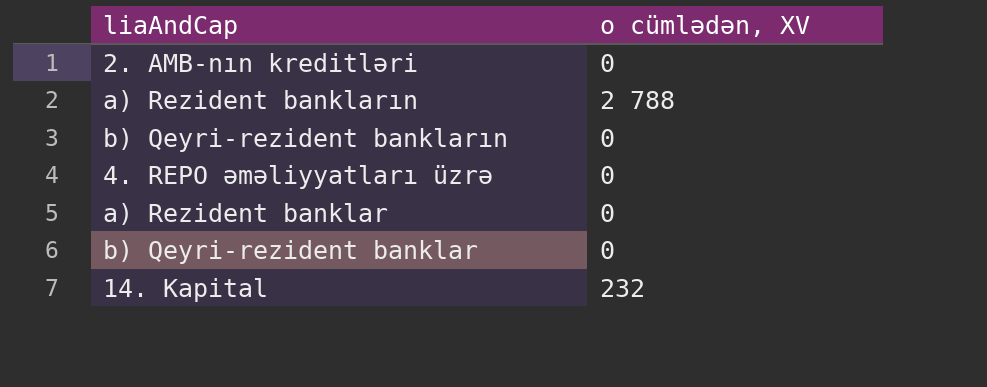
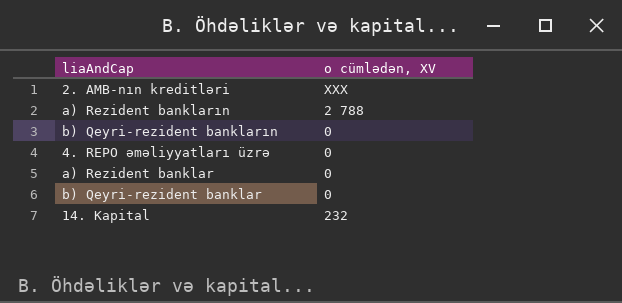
2. AMB-nın kreditləri | o cümlədən, XV: 0 -> XXX

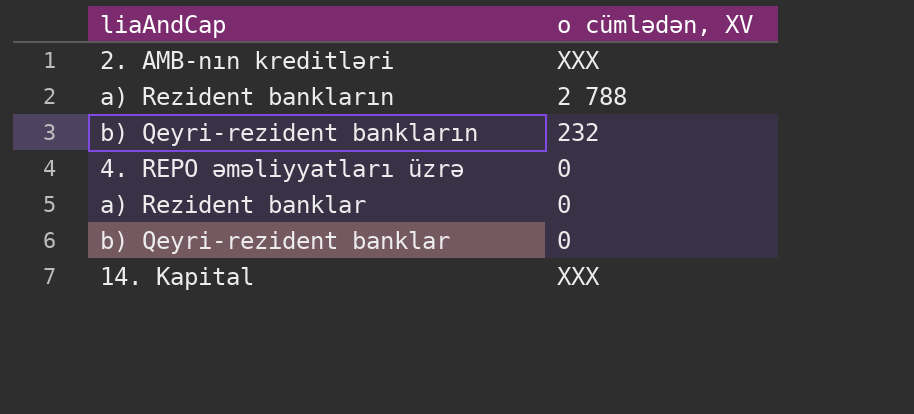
b) Qeyri-rezident bankların | o cümlədən, XV: 0 -> 232
14. Kapital | o cümlədən, XV: 232 -> XXX

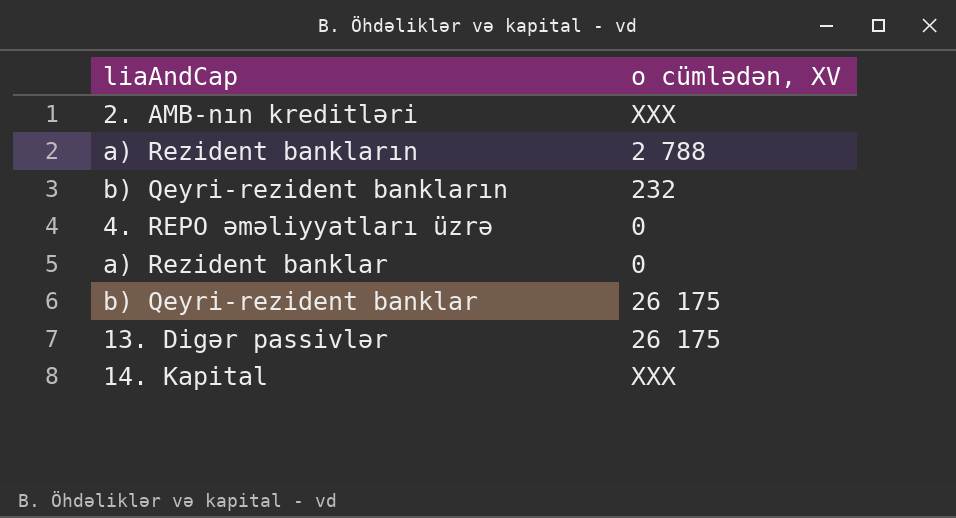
b) Qeyri-rezident banklar | o cümlədən, XV: 0 -> 26 175
row 13. Digər passivlər: none -> 26 175

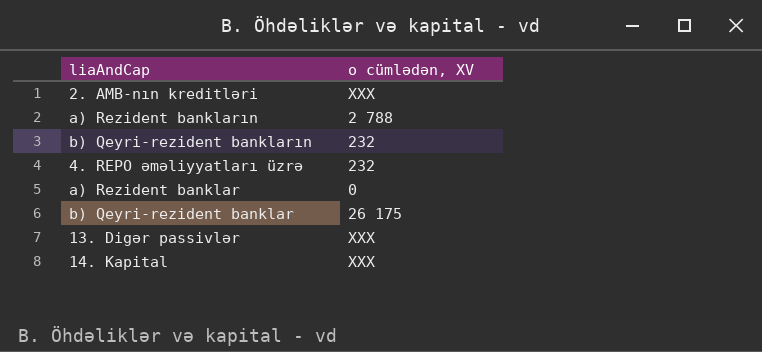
4. REPO əməliyyatları üzrə | o cümlədən, XV: 0 -> 232
13. Digər passivlər | o cümlədən, XV: 26 175 -> XXX

